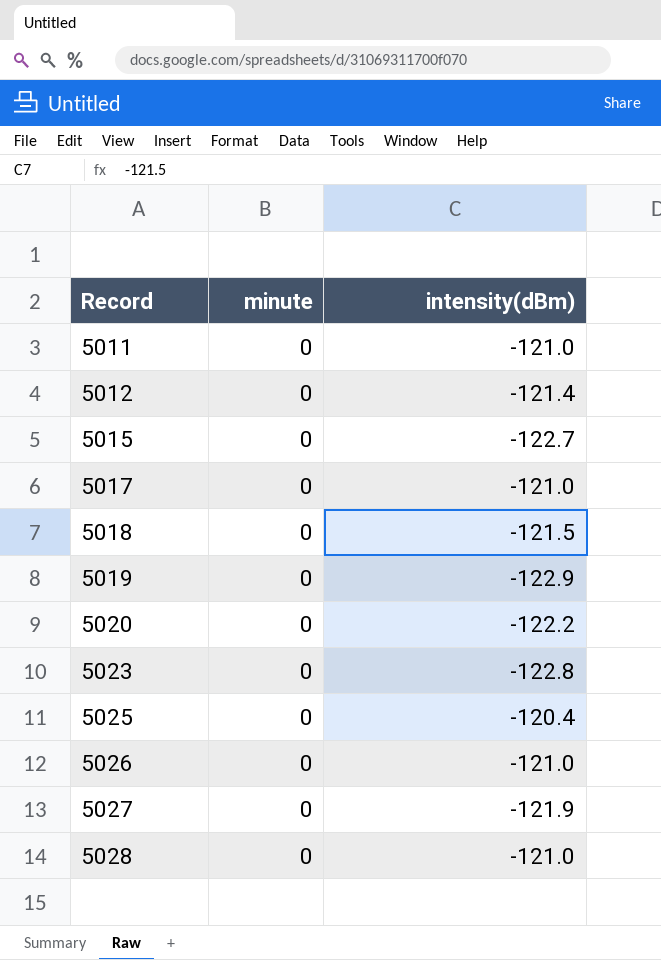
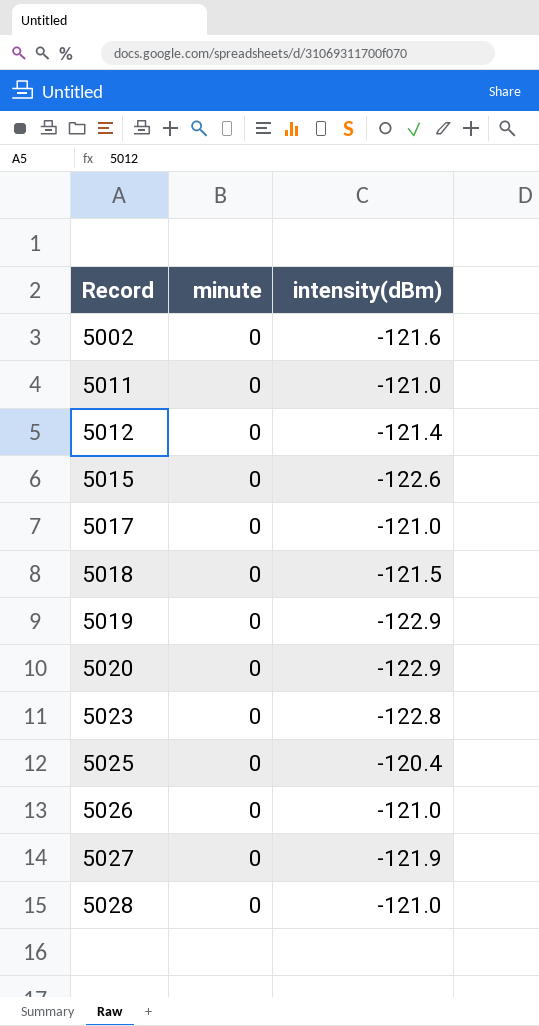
row 5002: none -> 0 | -121.6
5015 | intensity(dBm): -122.7 -> -122.6
5020 | intensity(dBm): -122.2 -> -122.9

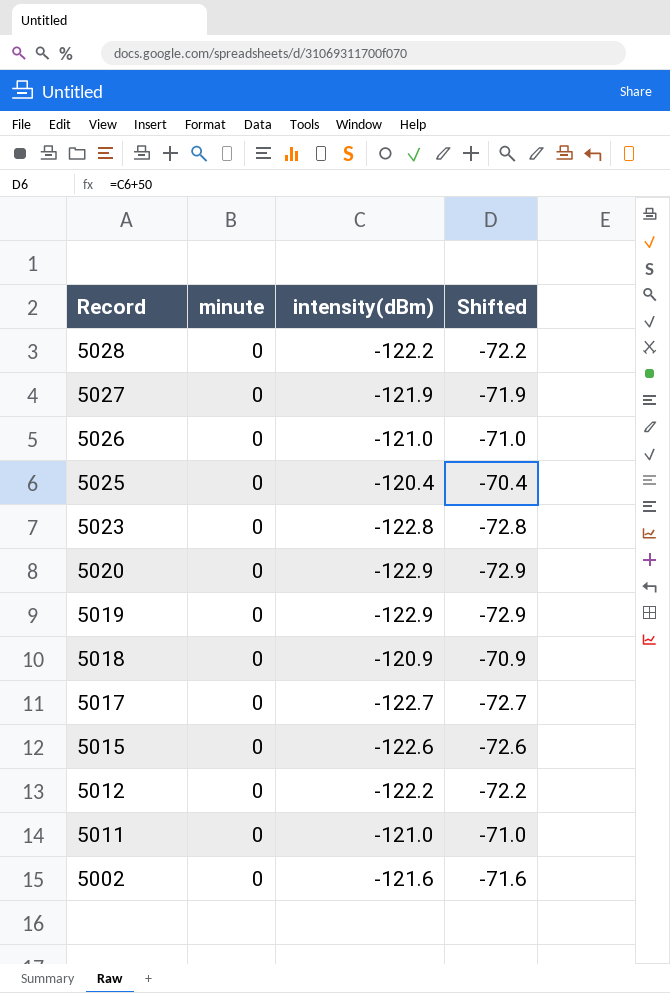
row order: Record ascending -> Record descending
column Shifted | formula: none -> [intensity(dBm)] + 50
5028 | intensity(dBm): -121.0 -> -122.2
5018 | intensity(dBm): -121.5 -> -120.9
5017 | intensity(dBm): -121.0 -> -122.7
5012 | intensity(dBm): -121.4 -> -122.2

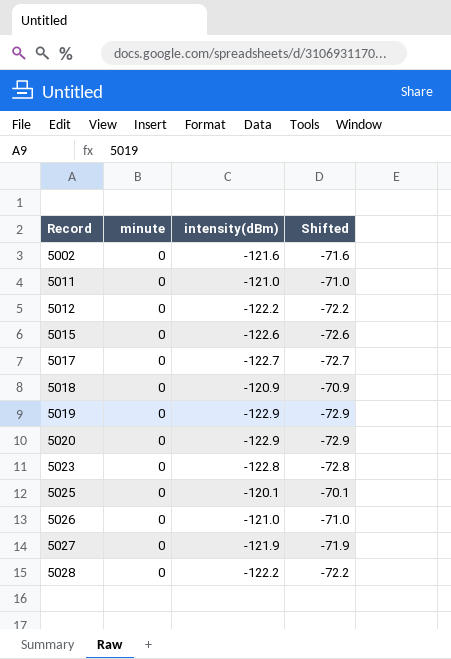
row order: Record descending -> Record ascending
5025 | intensity(dBm): -120.4 -> -120.1
5025 | Shifted: -70.4 -> -70.1

